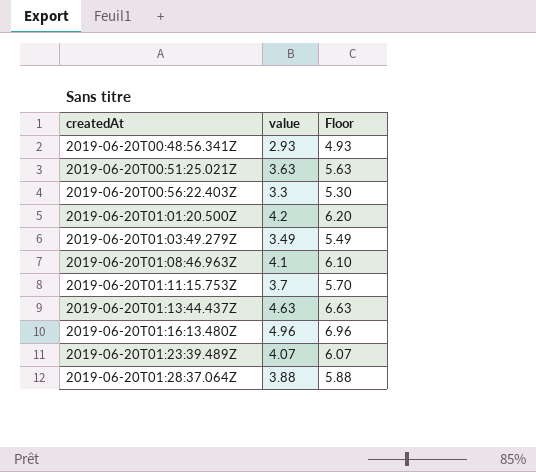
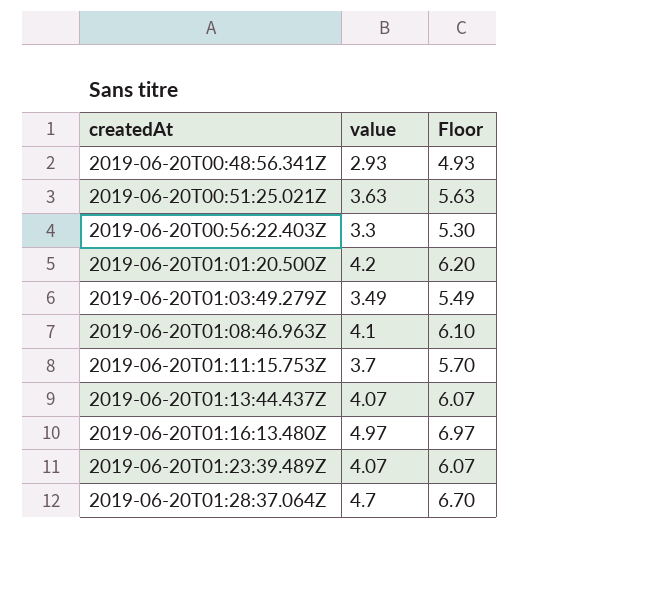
2019-06-20T01:13:44.437Z | value: 4.63 -> 4.07
2019-06-20T01:13:44.437Z | Floor: 6.63 -> 6.07
2019-06-20T01:16:13.480Z | value: 4.96 -> 4.97
2019-06-20T01:16:13.480Z | Floor: 6.96 -> 6.97
2019-06-20T01:28:37.064Z | value: 3.88 -> 4.7
2019-06-20T01:28:37.064Z | Floor: 5.88 -> 6.70

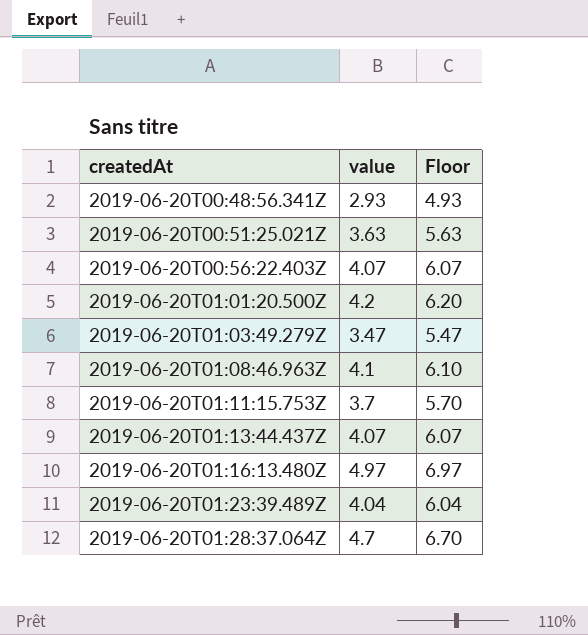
2019-06-20T00:56:22.403Z | value: 3.3 -> 4.07
2019-06-20T00:56:22.403Z | Floor: 5.30 -> 6.07
2019-06-20T01:03:49.279Z | value: 3.49 -> 3.47
2019-06-20T01:03:49.279Z | Floor: 5.49 -> 5.47
2019-06-20T01:23:39.489Z | value: 4.07 -> 4.04
2019-06-20T01:23:39.489Z | Floor: 6.07 -> 6.04

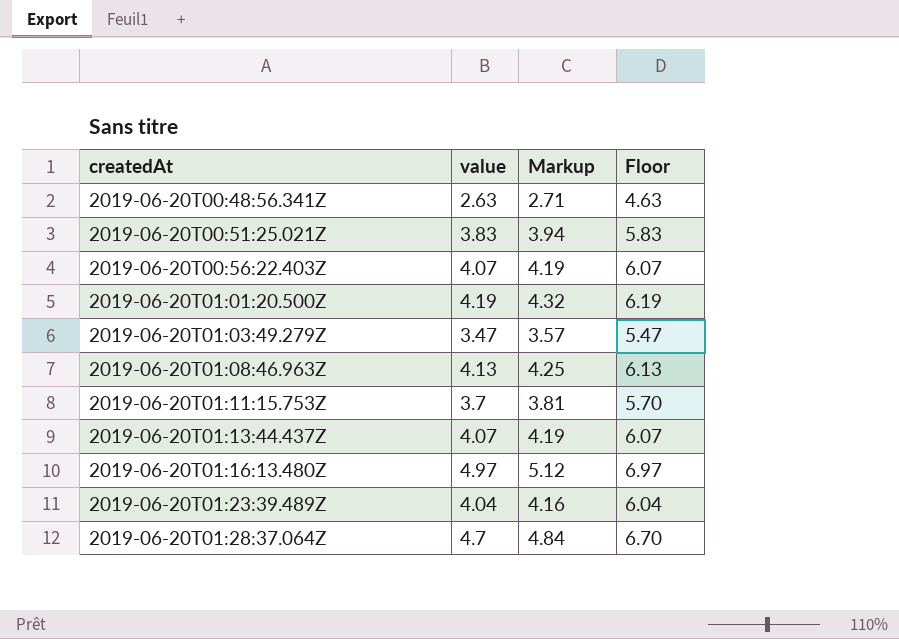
column Markup | formula: none -> [value] * 1.03
2019-06-20T00:48:56.341Z | value: 2.93 -> 2.63
2019-06-20T00:48:56.341Z | Floor: 4.93 -> 4.63
2019-06-20T00:51:25.021Z | value: 3.63 -> 3.83
2019-06-20T00:51:25.021Z | Floor: 5.63 -> 5.83
2019-06-20T01:01:20.500Z | value: 4.2 -> 4.19
2019-06-20T01:01:20.500Z | Floor: 6.20 -> 6.19
2019-06-20T01:08:46.963Z | value: 4.1 -> 4.13
2019-06-20T01:08:46.963Z | Floor: 6.10 -> 6.13

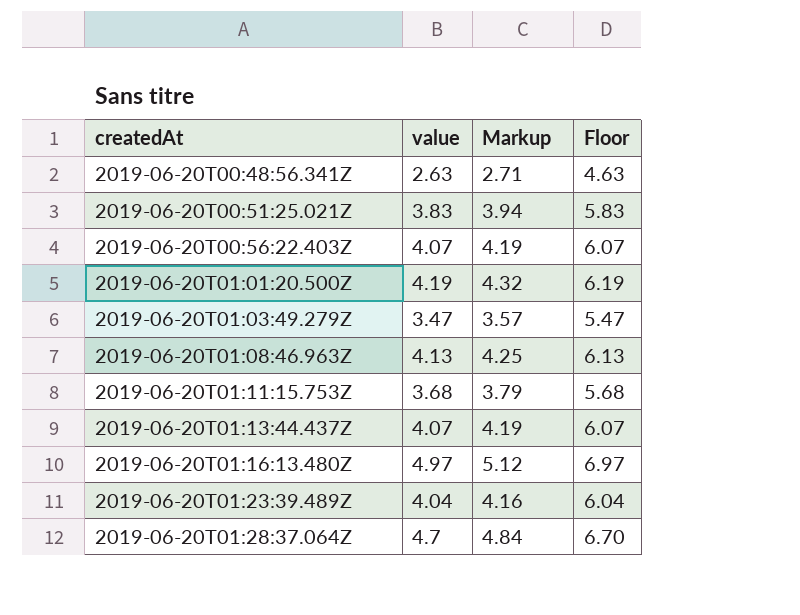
2019-06-20T01:11:15.753Z | value: 3.7 -> 3.68
2019-06-20T01:11:15.753Z | Markup: 3.81 -> 3.79
2019-06-20T01:11:15.753Z | Floor: 5.70 -> 5.68

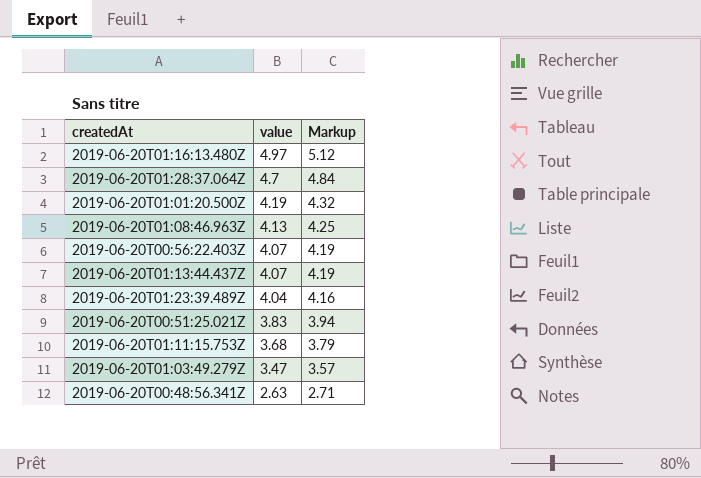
row order: createdAt ascending -> value descending
column Floor | formula: [value] + 2 -> none

